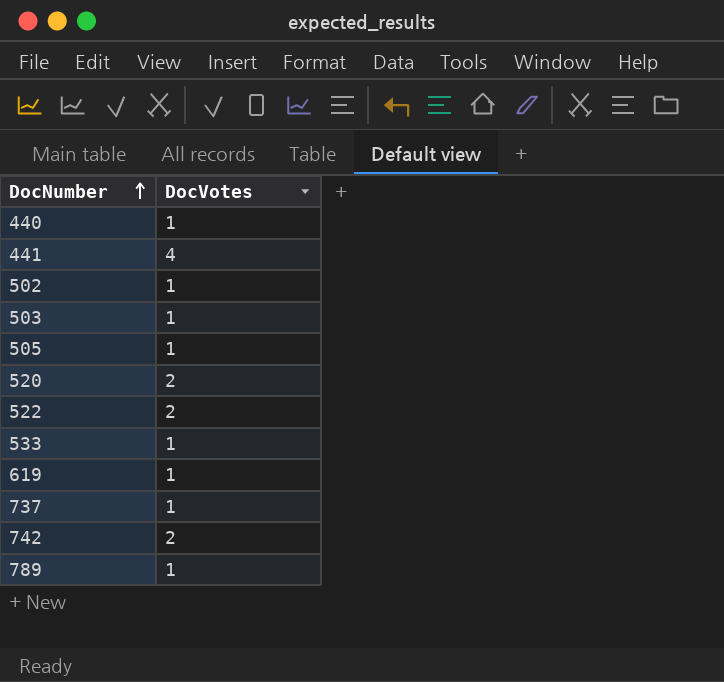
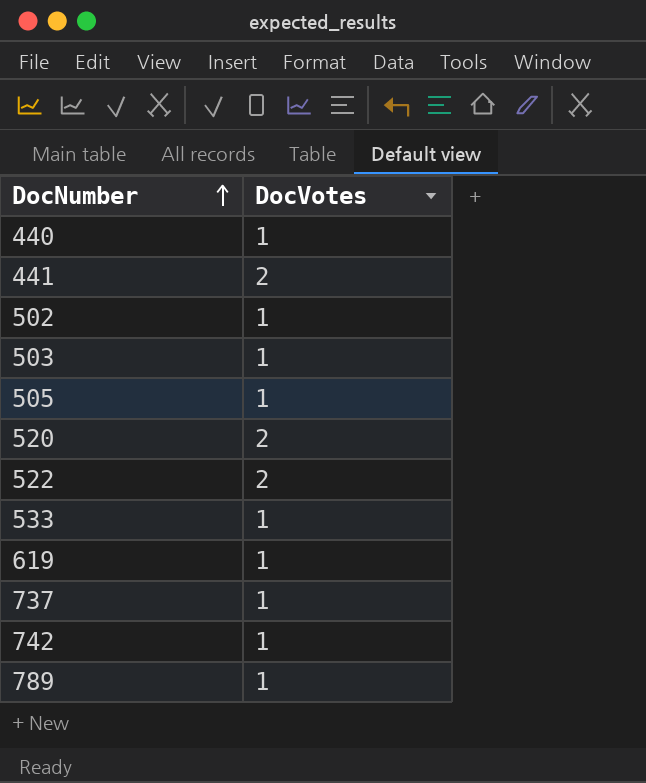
441 | DocVotes: 4 -> 2
742 | DocVotes: 2 -> 1

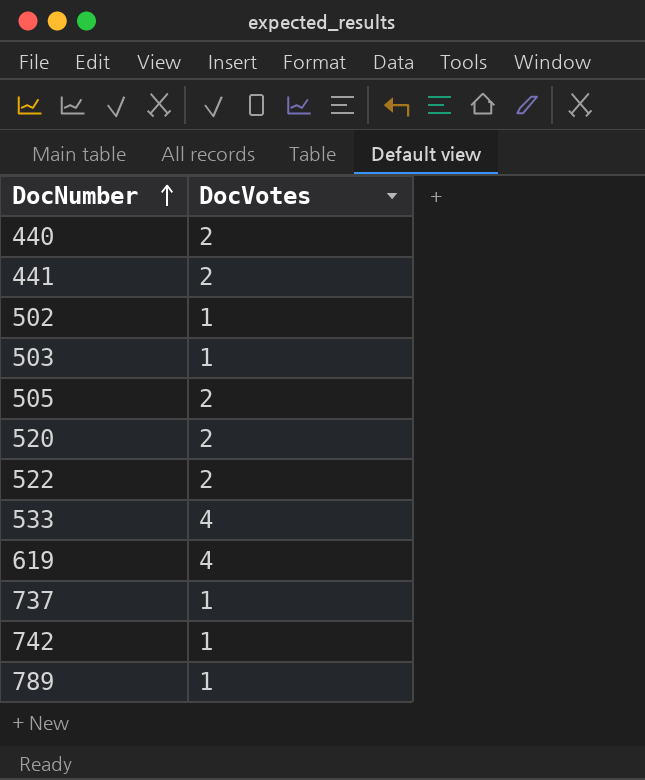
440 | DocVotes: 1 -> 2
505 | DocVotes: 1 -> 2
533 | DocVotes: 1 -> 4
619 | DocVotes: 1 -> 4

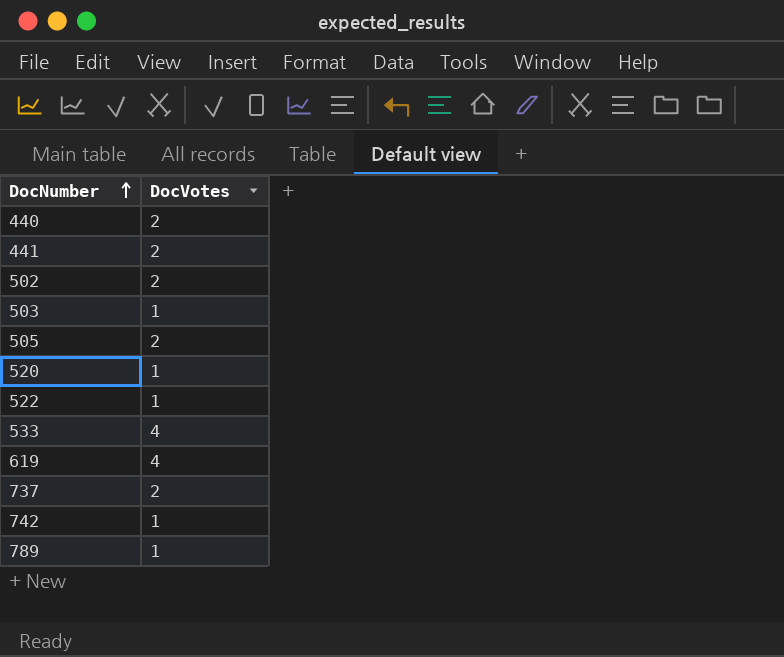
502 | DocVotes: 1 -> 2
520 | DocVotes: 2 -> 1
522 | DocVotes: 2 -> 1
737 | DocVotes: 1 -> 2

